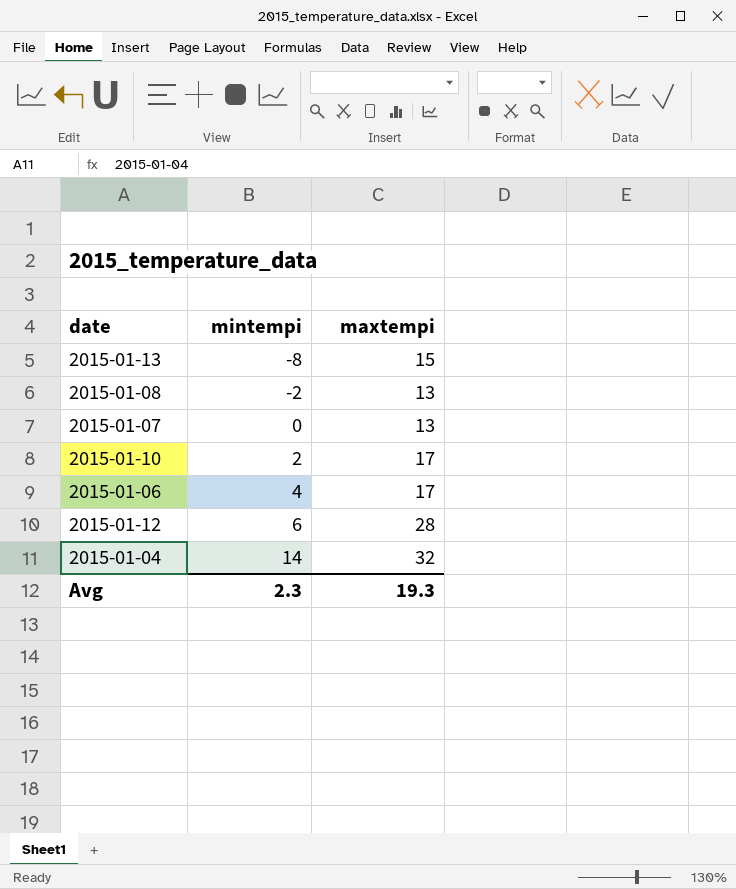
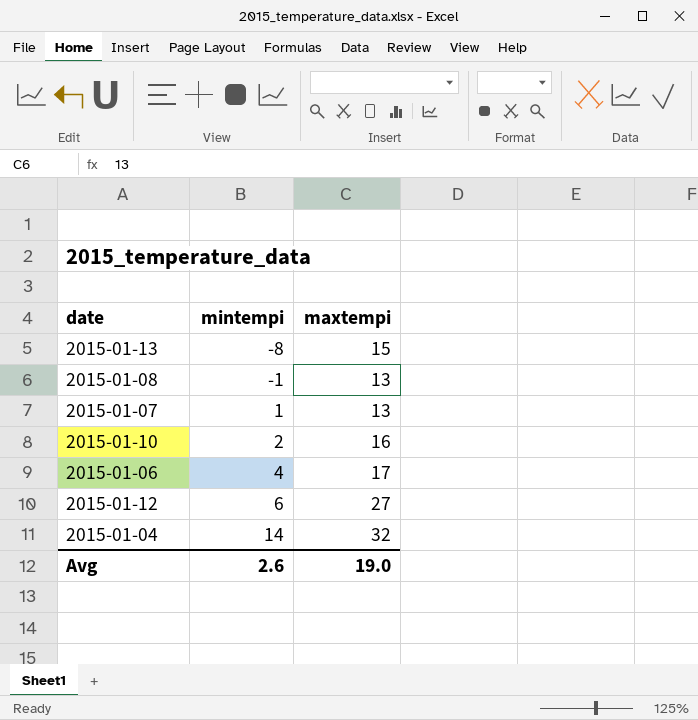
2015-01-08 | mintempi: -2 -> -1
2015-01-07 | mintempi: 0 -> 1
2015-01-10 | maxtempi: 17 -> 16
2015-01-12 | maxtempi: 28 -> 27
Avg | mintempi: 2.3 -> 2.6
Avg | maxtempi: 19.3 -> 19.0

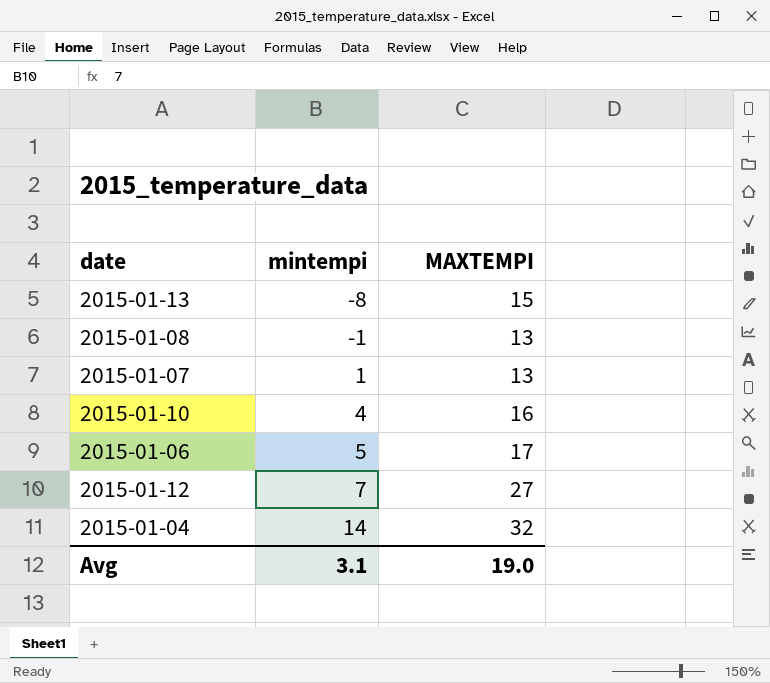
column name: maxtempi -> MAXTEMPI
2015-01-10 | mintempi: 2 -> 4
2015-01-06 | mintempi: 4 -> 5
2015-01-12 | mintempi: 6 -> 7
Avg | mintempi: 2.6 -> 3.1

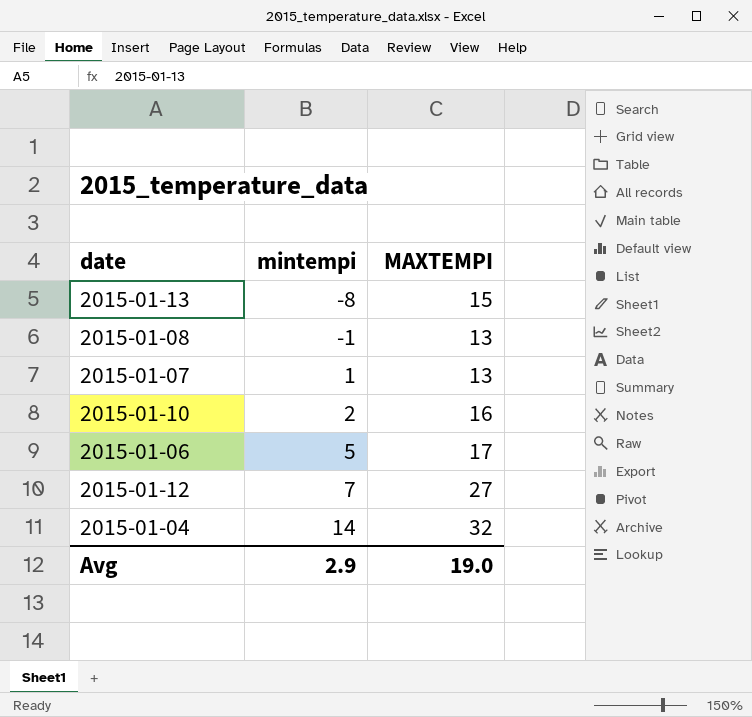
2015-01-10 | mintempi: 4 -> 2
Avg | mintempi: 3.1 -> 2.9

